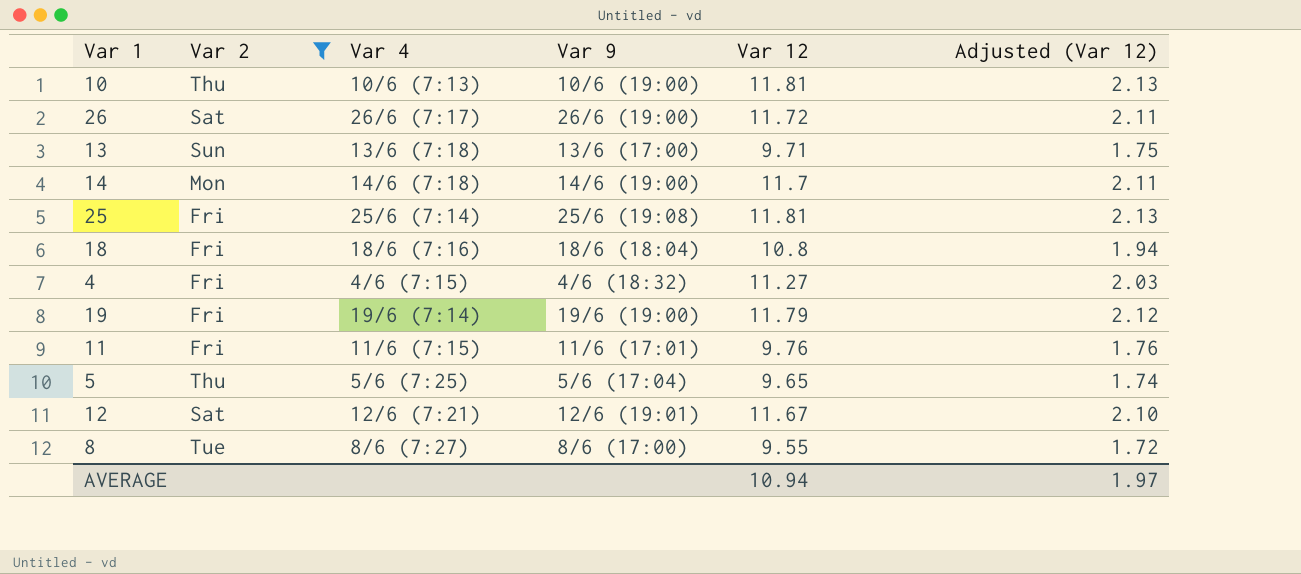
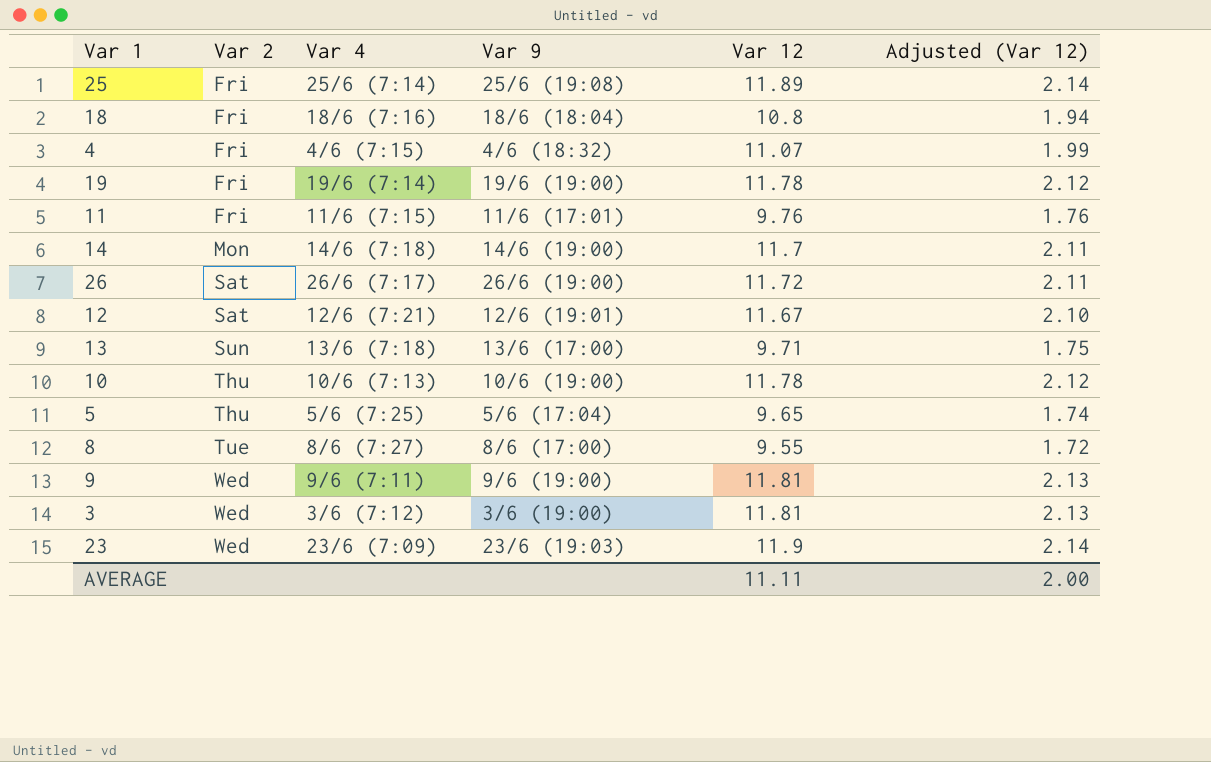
filter: Var 2 != Wed -> none
row order: none -> Var 2 ascending
25 | Var 12: 11.81 -> 11.89
25 | Adjusted (Var 12): 2.13 -> 2.14
4 | Var 12: 11.27 -> 11.07
4 | Adjusted (Var 12): 2.03 -> 1.99
19 | Var 12: 11.79 -> 11.78
10 | Var 12: 11.81 -> 11.78
10 | Adjusted (Var 12): 2.13 -> 2.12
AVERAGE | Var 12: 10.94 -> 11.11
AVERAGE | Adjusted (Var 12): 1.97 -> 2.00

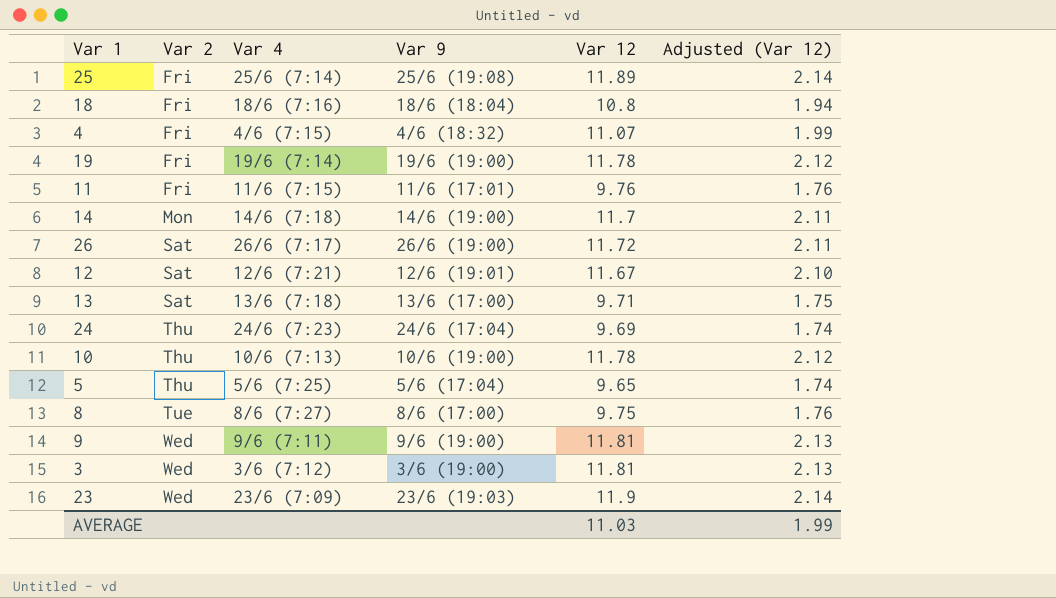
13 | Var 2: Sun -> Sat
row 24: none -> Thu | 24/6 (7:23) | 24/6 (17:04) | 9.69 | 1.74
8 | Var 12: 9.55 -> 9.75
8 | Adjusted (Var 12): 1.72 -> 1.76
AVERAGE | Var 12: 11.11 -> 11.03
AVERAGE | Adjusted (Var 12): 2.00 -> 1.99

